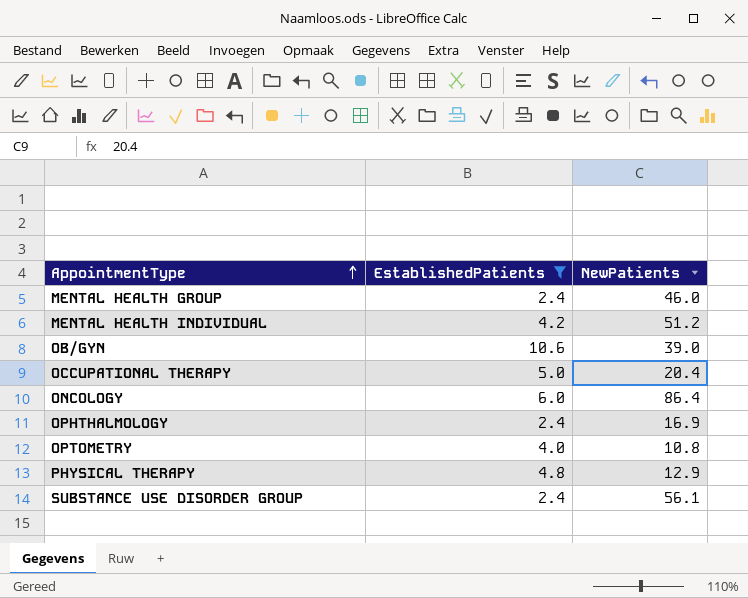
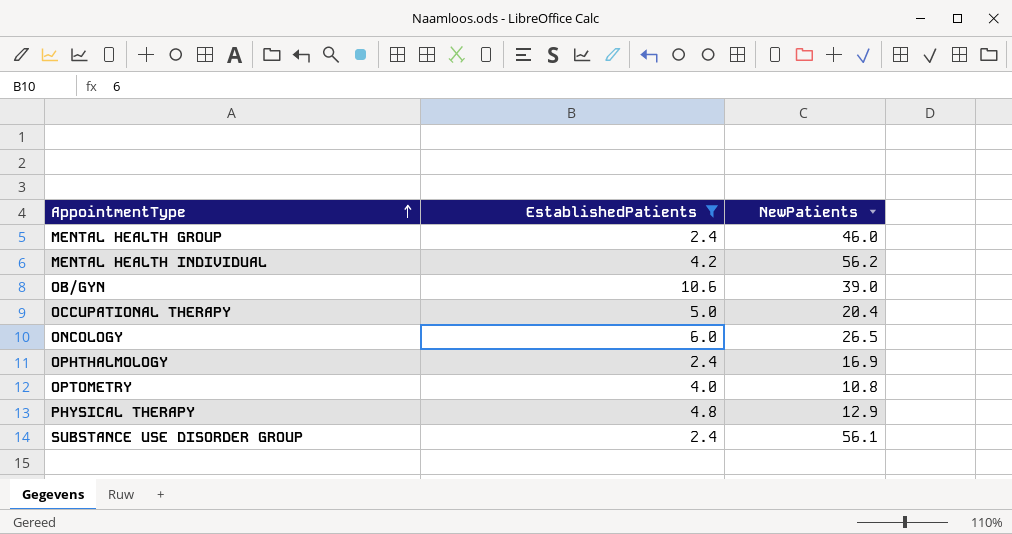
MENTAL HEALTH INDIVIDUAL | NewPatients: 51.2 -> 56.2
ONCOLOGY | NewPatients: 86.4 -> 26.5

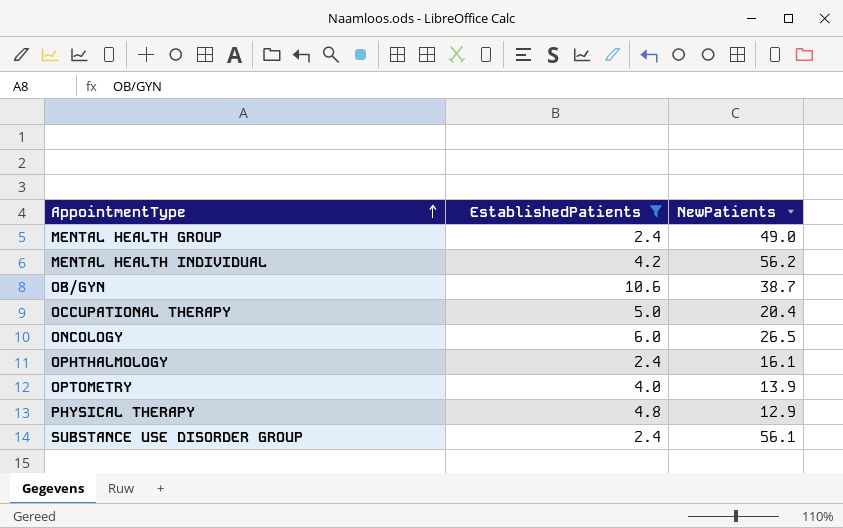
MENTAL HEALTH GROUP | NewPatients: 46.0 -> 49.0
OB/GYN | NewPatients: 39.0 -> 38.7
OPHTHALMOLOGY | NewPatients: 16.9 -> 16.1
OPTOMETRY | NewPatients: 10.8 -> 13.9

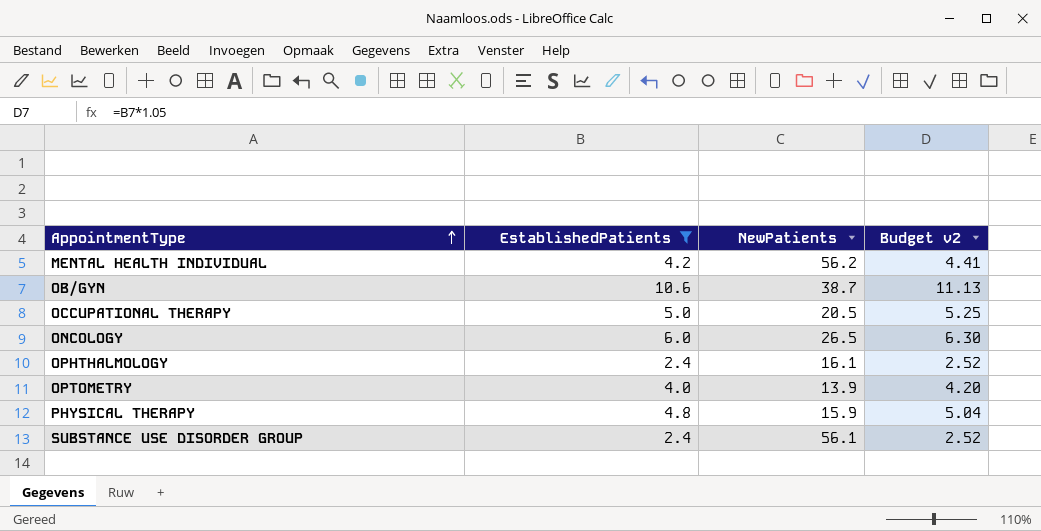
column Budget v2 | formula: none -> [EstablishedPatients] * 1.05
row MENTAL HEALTH GROUP: 2.4 | 49.0 -> none
OCCUPATIONAL THERAPY | NewPatients: 20.4 -> 20.5
PHYSICAL THERAPY | NewPatients: 12.9 -> 15.9

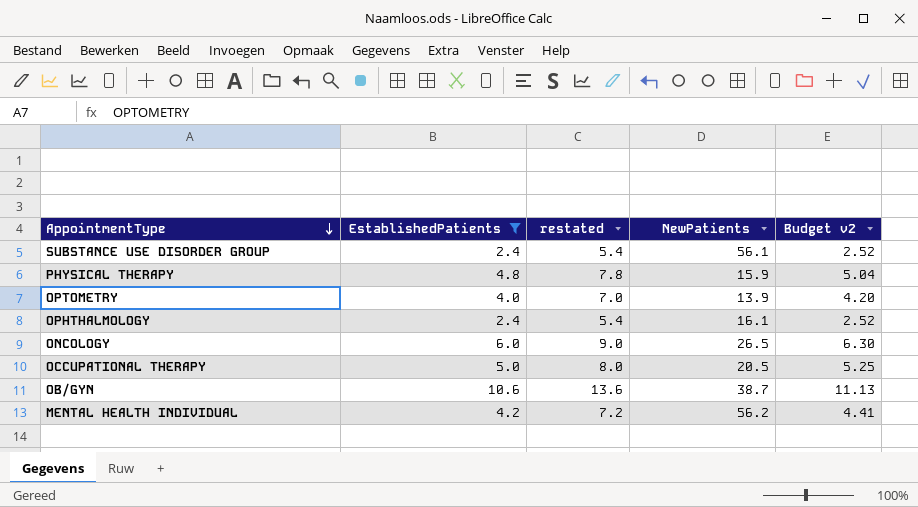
row order: AppointmentType ascending -> AppointmentType descending
column restated | formula: none -> [EstablishedPatients] + 3

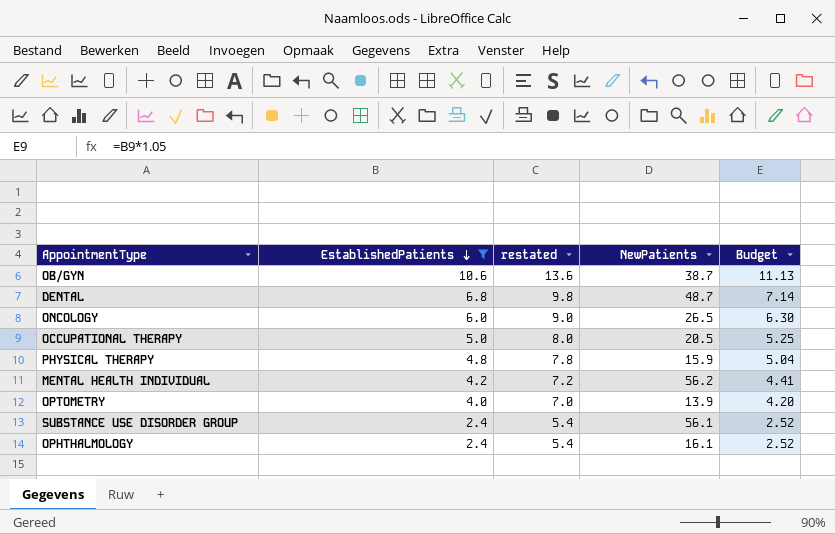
row order: AppointmentType descending -> EstablishedPatients descending
column name: Budget v2 -> Budget
row DENTAL: none -> 6.8 | 9.8 | 48.7 | 7.14

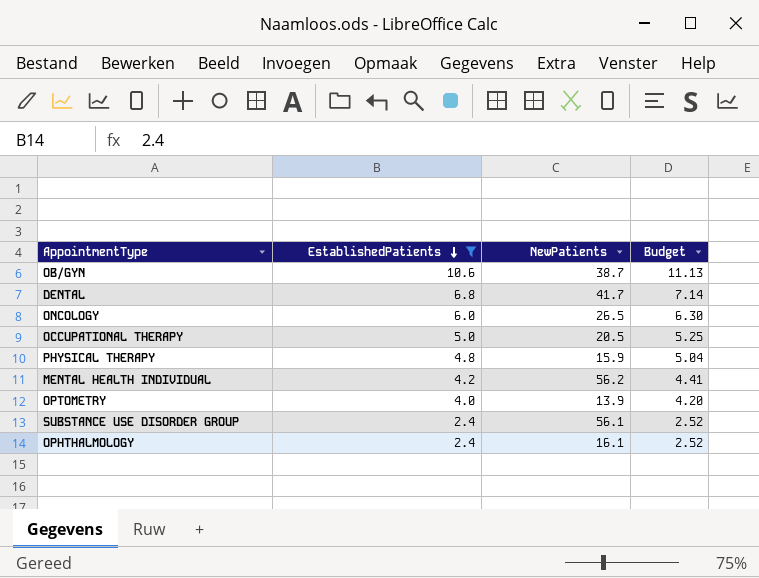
column restated | formula: [EstablishedPatients] + 3 -> none
DENTAL | NewPatients: 48.7 -> 41.7

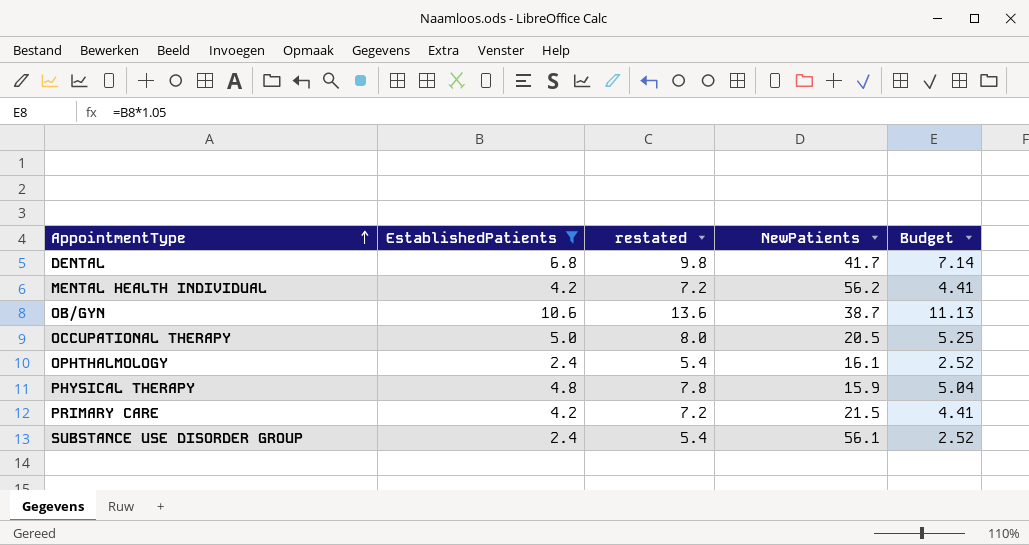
row order: EstablishedPatients descending -> AppointmentType ascending
column restated | formula: none -> [EstablishedPatients] + 3
row ONCOLOGY: 6.0 | 26.5 | 6.30 -> none
row OPTOMETRY: 4.0 | 13.9 | 4.20 -> none
row PRIMARY CARE: none -> 4.2 | 7.2 | 21.5 | 4.41

